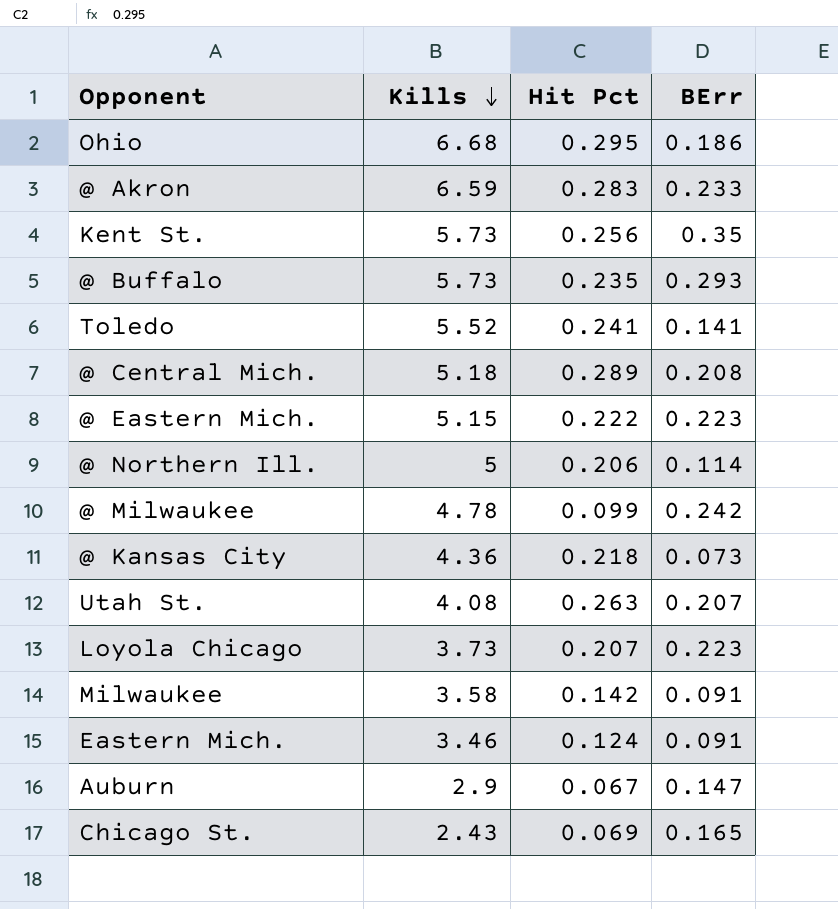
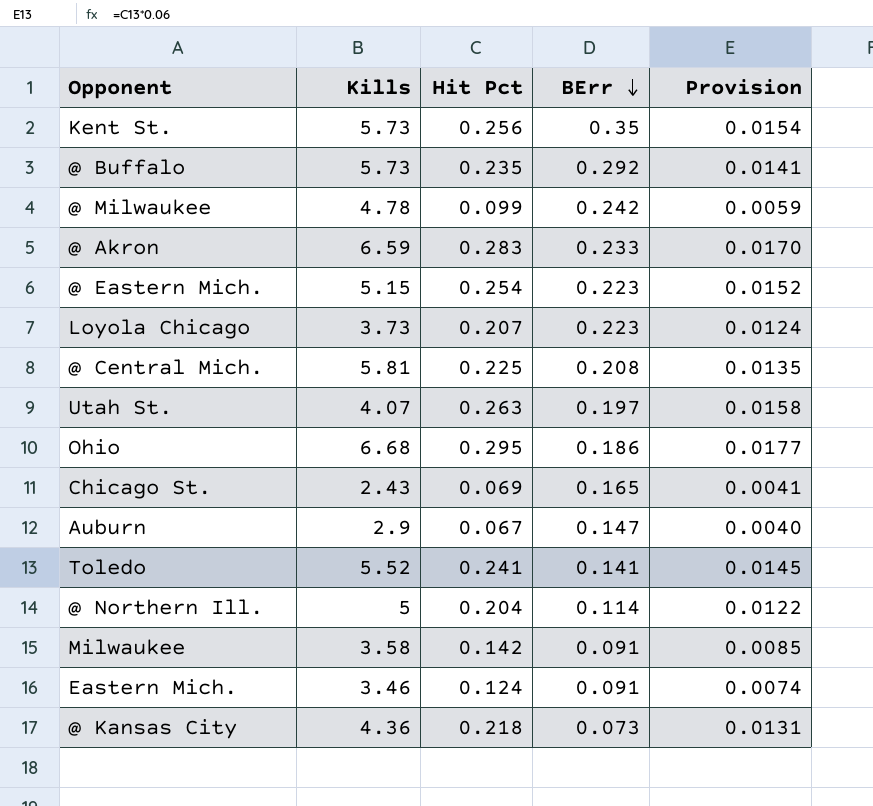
row order: Kills descending -> BErr descending
column Provision | formula: none -> [Hit Pct] * 0.06
@ Buffalo | BErr: 0.293 -> 0.292
@ Eastern Mich. | Hit Pct: 0.222 -> 0.254
@ Central Mich. | Kills: 5.18 -> 5.81
@ Central Mich. | Hit Pct: 0.289 -> 0.225
Utah St. | Kills: 4.08 -> 4.07
Utah St. | BErr: 0.207 -> 0.197
@ Northern Ill. | Hit Pct: 0.206 -> 0.204

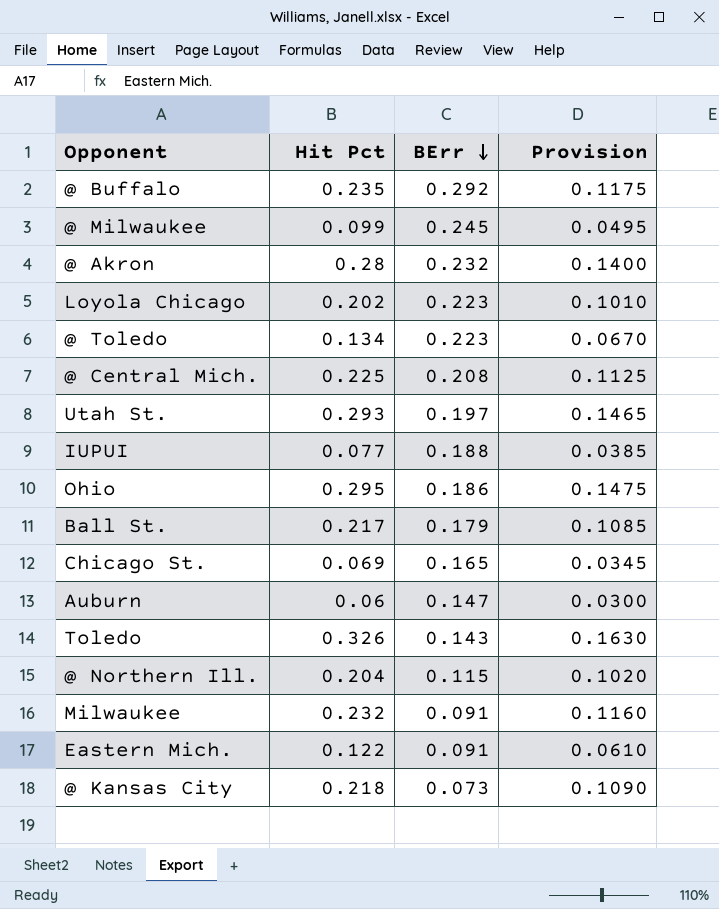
column Kills | position: 2 -> none
column Provision | formula: [Hit Pct] * 0.06 -> [Hit Pct] * 0.5
row Kent St.: 5.73 | 0.256 | 0.35 | 0.0154 -> none
row @ Eastern Mich.: 5.15 | 0.254 | 0.223 | 0.0152 -> none
@ Milwaukee | BErr: 0.242 -> 0.245
@ Akron | Hit Pct: 0.283 -> 0.28
@ Akron | BErr: 0.233 -> 0.232
Loyola Chicago | Hit Pct: 0.207 -> 0.202
row @ Toledo: none -> 0.134 | 0.223 | 0.0670
Utah St. | Hit Pct: 0.263 -> 0.293
row IUPUI: none -> 0.077 | 0.188 | 0.0385
row Ball St.: none -> 0.217 | 0.179 | 0.1085
Auburn | Hit Pct: 0.067 -> 0.06
Toledo | Hit Pct: 0.241 -> 0.326
Toledo | BErr: 0.141 -> 0.143
@ Northern Ill. | BErr: 0.114 -> 0.115
Milwaukee | Hit Pct: 0.142 -> 0.232
Eastern Mich. | Hit Pct: 0.124 -> 0.122

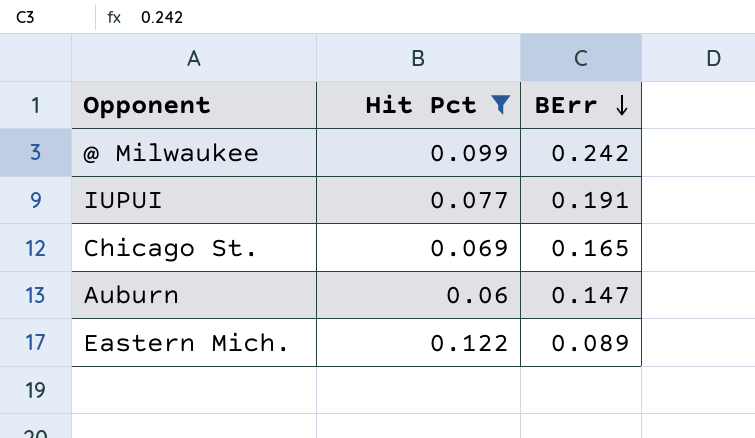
filter: none -> Hit Pct <= 0.122
column Provision | formula: [Hit Pct] * 0.5 -> none
@ Milwaukee | BErr: 0.245 -> 0.242
IUPUI | BErr: 0.188 -> 0.191
Eastern Mich. | BErr: 0.091 -> 0.089

